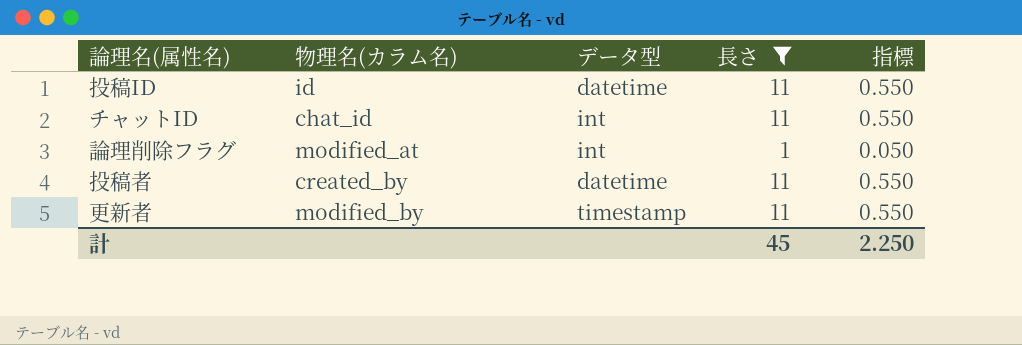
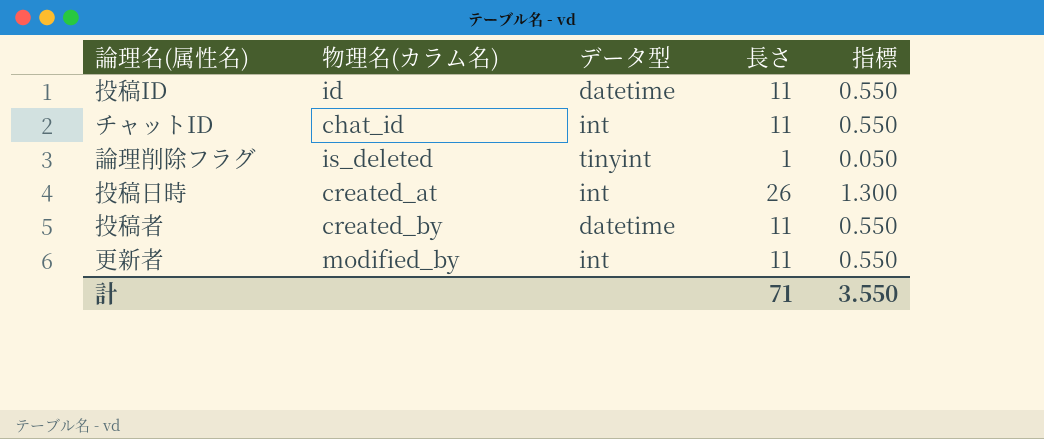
filter: 長さ != 26 -> none
論理削除フラグ | 物理名(カラム名): modified_at -> is_deleted
論理削除フラグ | データ型: int -> tinyint
更新者 | データ型: timestamp -> int
計 | 長さ: 45 -> 71
計 | 指標: 2.250 -> 3.550

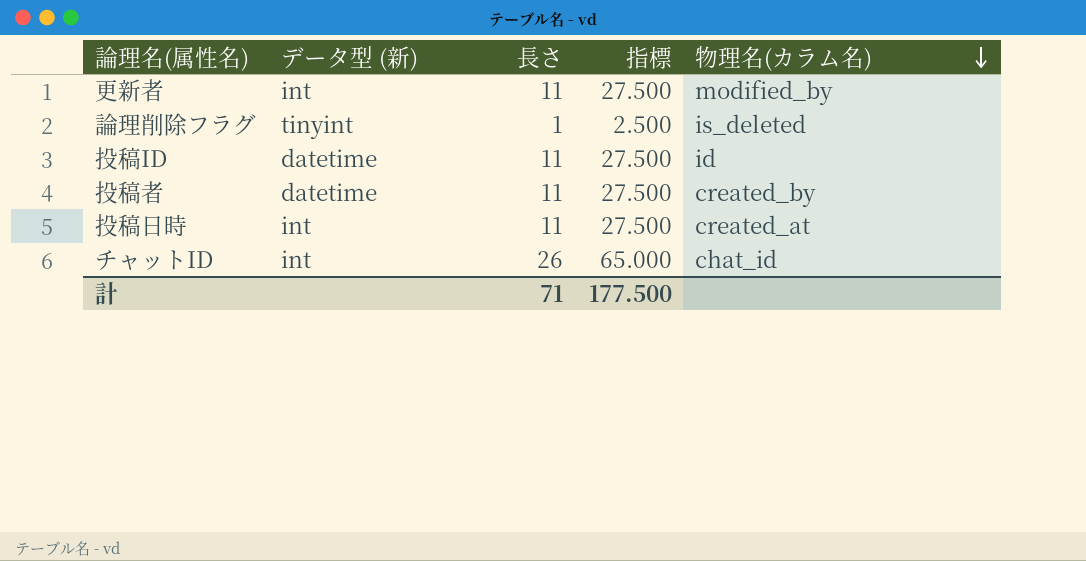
row order: none -> 物理名(カラム名) descending
column name: データ型 -> データ型 (新)
column 指標 | formula: [長さ] * 0.05 -> [長さ] * 2.5
column 物理名(カラム名) | position: 2 -> 5
投稿日時 | 長さ: 26 -> 11
チャットID | 長さ: 11 -> 26
計 | 指標: 3.550 -> 177.500

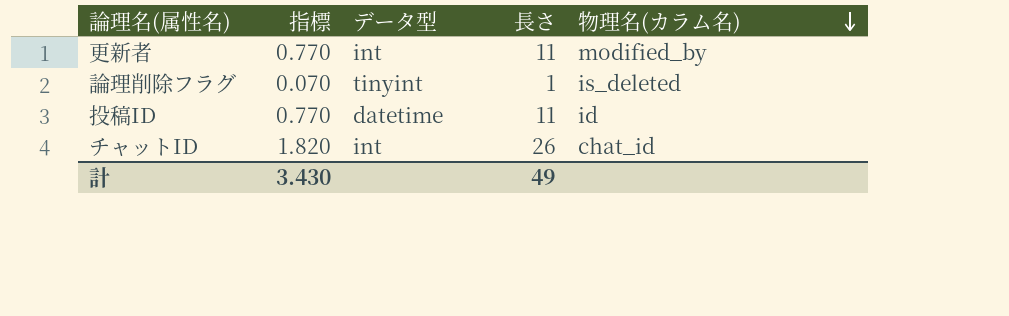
column 指標 | formula: [長さ] * 2.5 -> [長さ] * 0.07
column 指標 | position: 4 -> 2
column name: データ型 (新) -> データ型
row 投稿者: datetime | 11 | 27.500 | created_by -> none
row 投稿日時: int | 11 | 27.500 | created_at -> none
計 | 指標: 177.500 -> 3.430
計 | 長さ: 71 -> 49

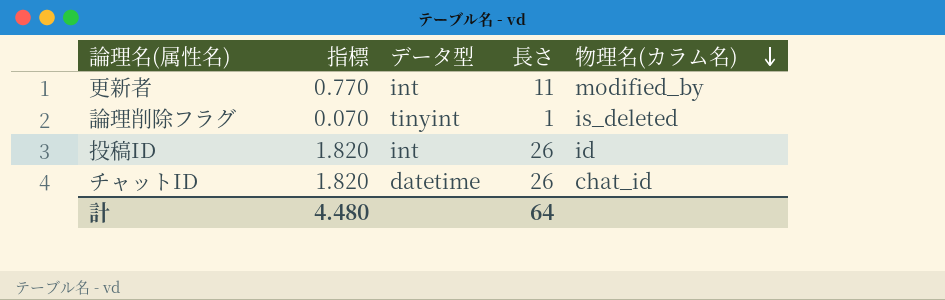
投稿ID | 指標: 0.770 -> 1.820
投稿ID | データ型: datetime -> int
投稿ID | 長さ: 11 -> 26
チャットID | データ型: int -> datetime
計 | 指標: 3.430 -> 4.480
計 | 長さ: 49 -> 64

